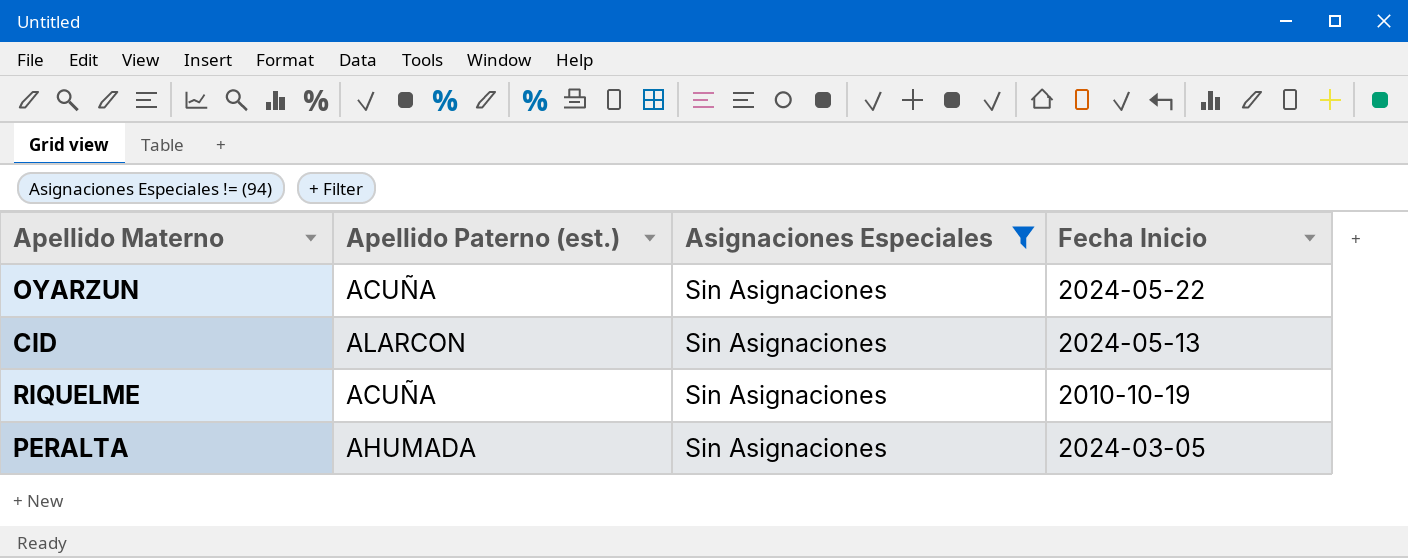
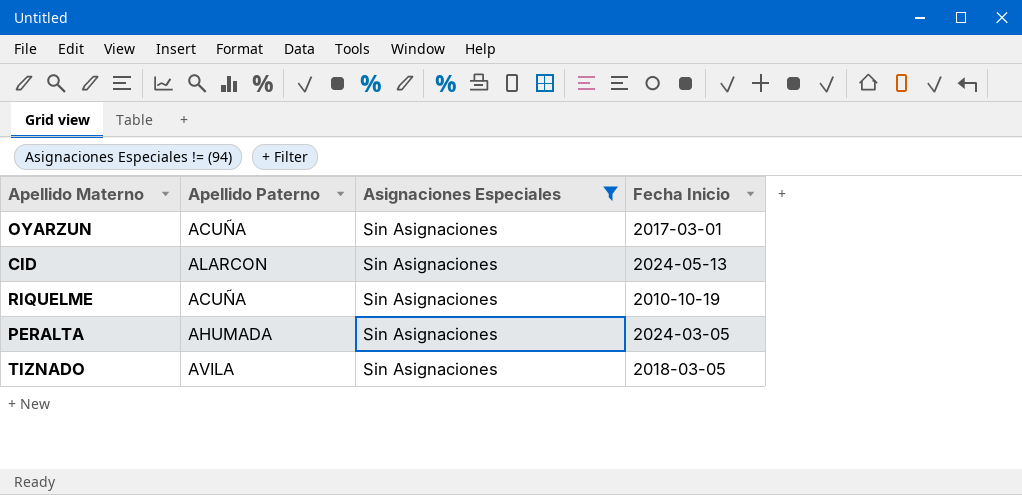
column name: Apellido Paterno (est.) -> Apellido Paterno
OYARZUN | Fecha Inicio: 2024-05-22 -> 2017-03-01
row TIZNADO: none -> AVILA | Sin Asignaciones | 2018-03-05

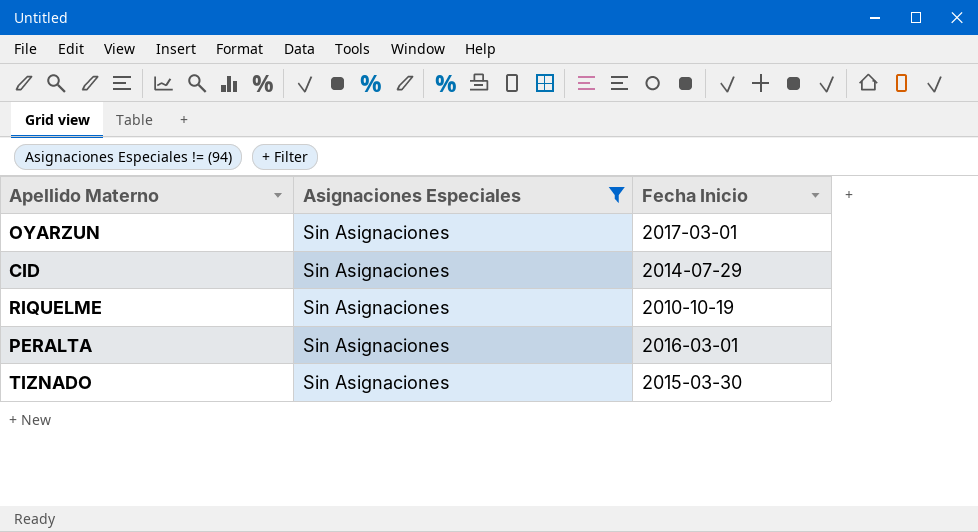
column Apellido Paterno | position: 2 -> none
CID | Fecha Inicio: 2024-05-13 -> 2014-07-29
PERALTA | Fecha Inicio: 2024-03-05 -> 2016-03-01
TIZNADO | Fecha Inicio: 2018-03-05 -> 2015-03-30

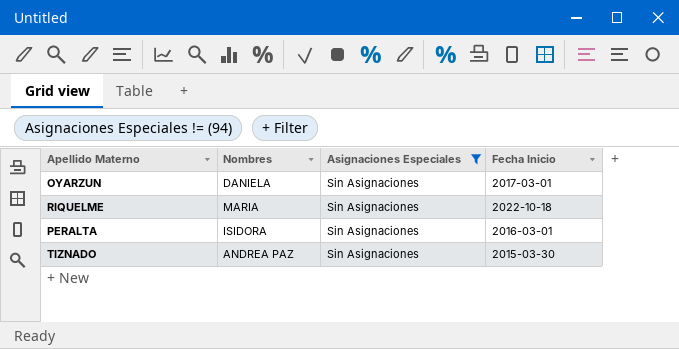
column Nombres | position: none -> 2
row CID: Sin Asignaciones | 2014-07-29 -> none
RIQUELME | Fecha Inicio: 2010-10-19 -> 2022-10-18

